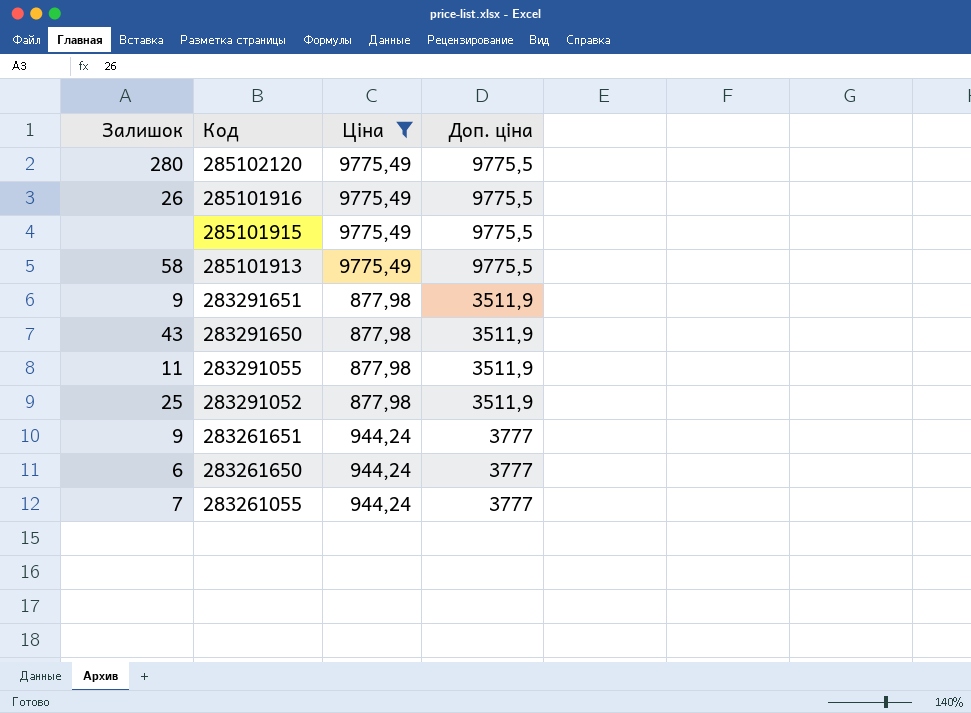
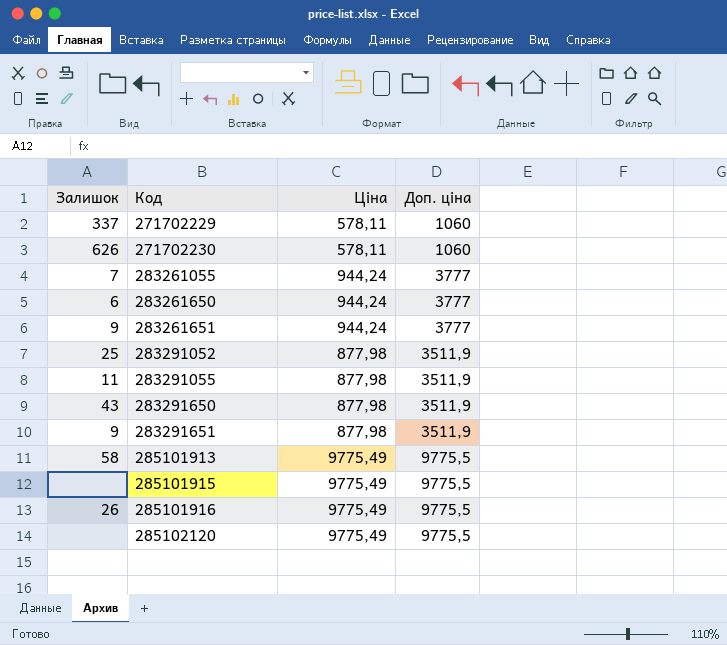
filter: Ціна != 578,11 -> none
row order: Код descending -> Код ascending
285102120 | Залишок: 280 -> none

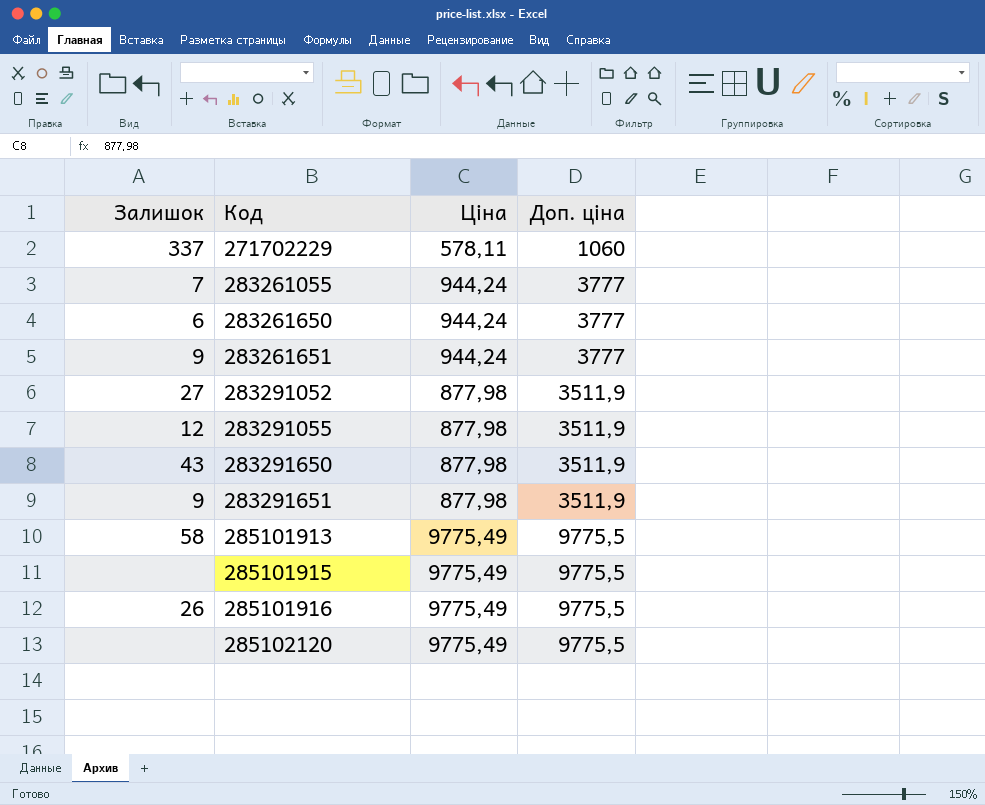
row 271702230: 626 | 578,11 | 1060 -> none
283291052 | Залишок: 25 -> 27
283291055 | Залишок: 11 -> 12

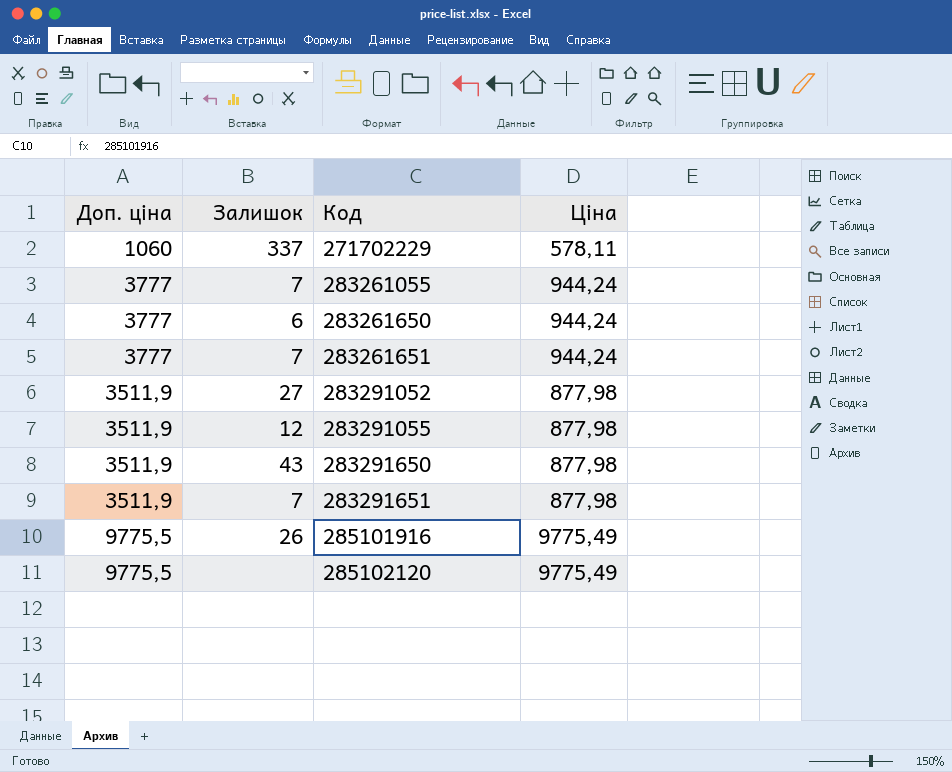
column Доп. ціна | position: 4 -> 1
row 285101913: 58 | 9775,49 | 9775,5 -> none
row 285101915: none | 9775,49 | 9775,5 -> none
283261651 | Залишок: 9 -> 7
283291651 | Залишок: 9 -> 7

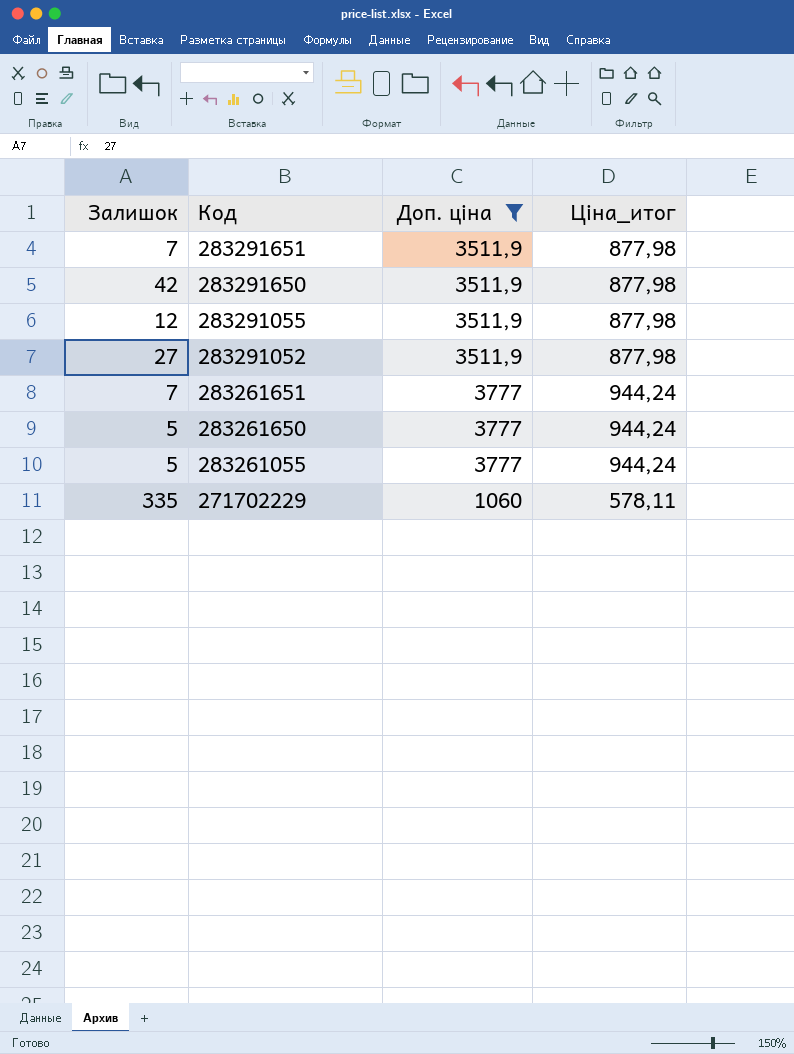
filter: none -> Доп. ціна != 9775,5
row order: Код ascending -> Код descending
column Доп. ціна | position: 1 -> 3
column name: Ціна -> Ціна_итог
283291650 | Залишок: 43 -> 42
283261650 | Залишок: 6 -> 5
283261055 | Залишок: 7 -> 5
271702229 | Залишок: 337 -> 335

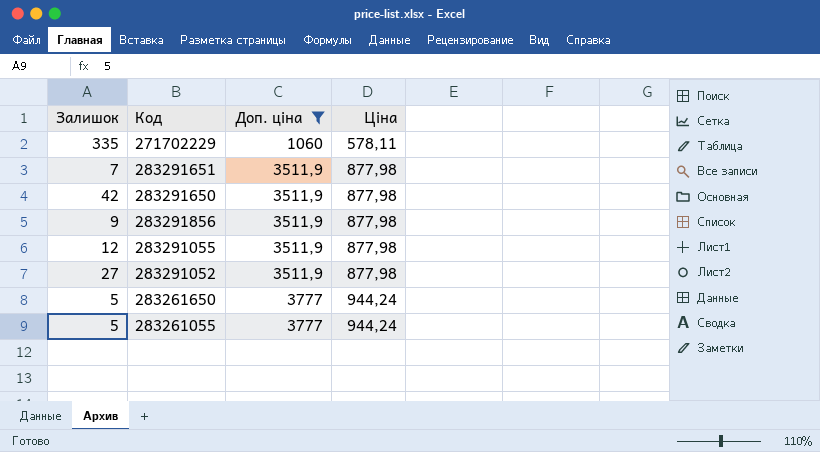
row order: Код descending -> Доп. ціна ascending
column name: Ціна_итог -> Ціна
row 283261651: 7 | 3777 | 944,24 -> none
row 283291856: none -> 9 | 3511,9 | 877,98

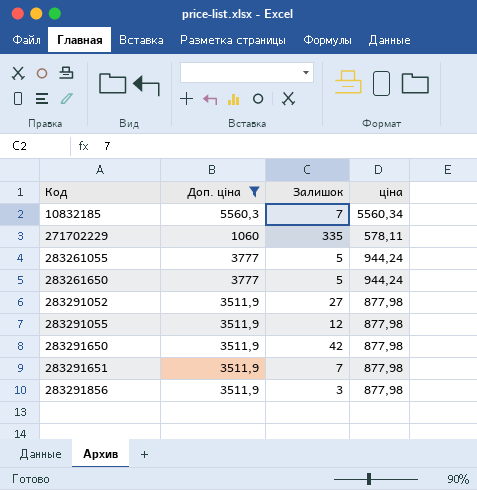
row order: Доп. ціна ascending -> Код ascending
column Залишок | position: 1 -> 3
column name: Ціна -> ціна
row 10832185: none -> 5560,3 | 7 | 5560,34
283291856 | Залишок: 9 -> 3

